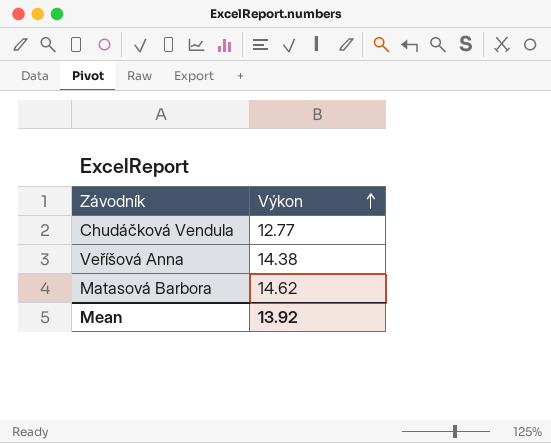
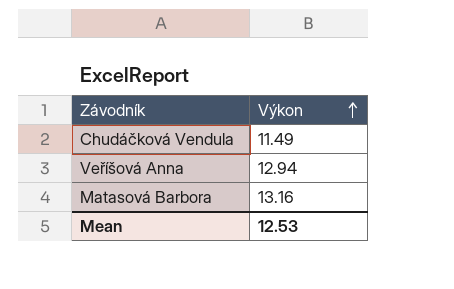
Chudáčková Vendula | Výkon: 12.77 -> 11.49
Veříšová Anna | Výkon: 14.38 -> 12.94
Matasová Barbora | Výkon: 14.62 -> 13.16
Mean | Výkon: 13.92 -> 12.53

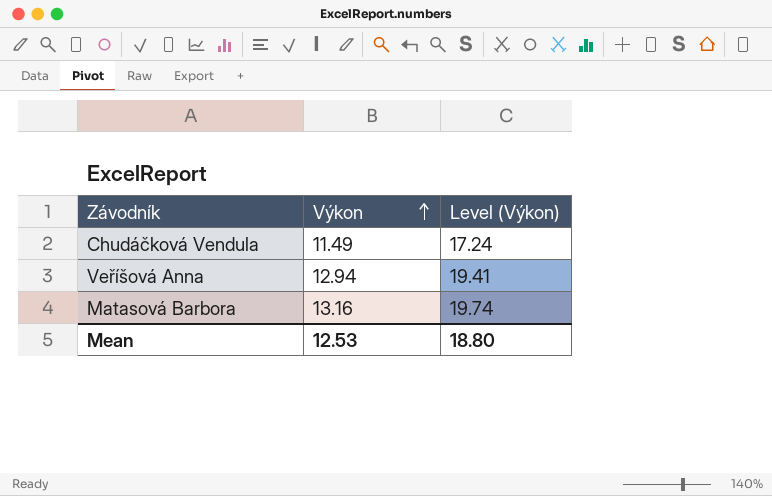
column Level (Výkon) | formula: none -> [Výkon] * 1.5

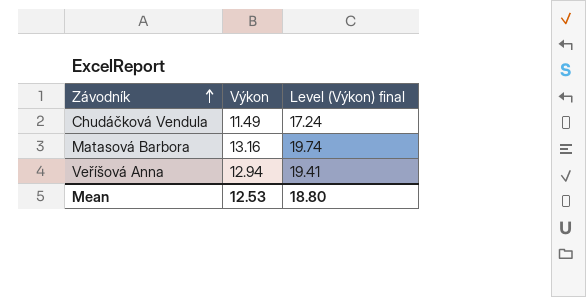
row order: Výkon ascending -> Závodník ascending
column name: Level (Výkon) -> Level (Výkon) final

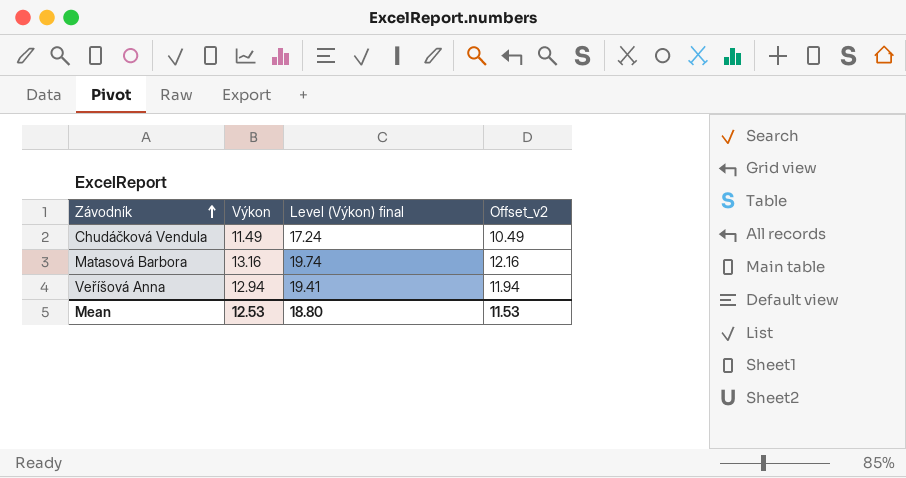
column Offset_v2 | formula: none -> [Výkon] - 1

